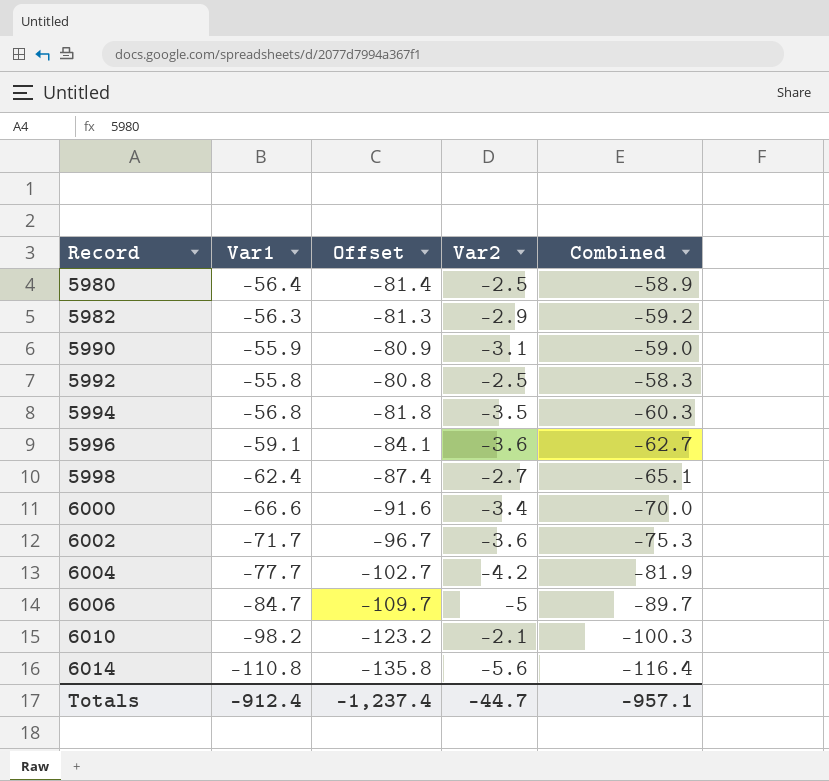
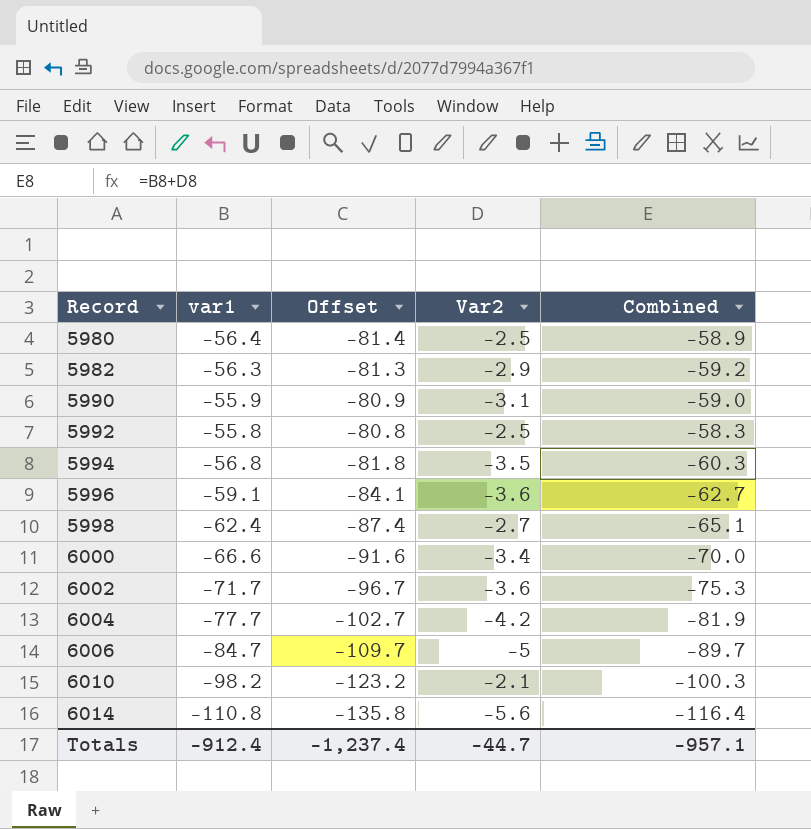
column name: Var1 -> var1

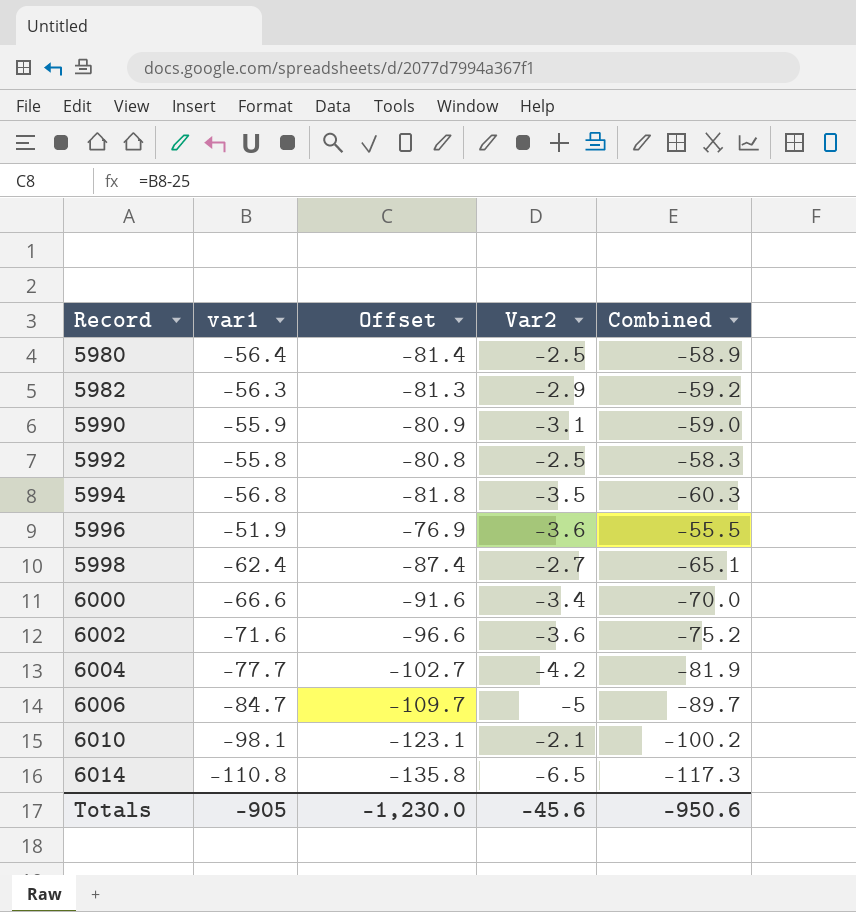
5996 | var1: -59.1 -> -51.9
5996 | Offset: -84.1 -> -76.9
5996 | Combined: -62.7 -> -55.5
6002 | var1: -71.7 -> -71.6
6002 | Offset: -96.7 -> -96.6
6002 | Combined: -75.3 -> -75.2
6010 | var1: -98.2 -> -98.1
6010 | Offset: -123.2 -> -123.1
6010 | Combined: -100.3 -> -100.2
6014 | Var2: -5.6 -> -6.5
6014 | Combined: -116.4 -> -117.3
Totals | var1: -912.4 -> -905
Totals | Offset: -1,237.4 -> -1,230.0
Totals | Var2: -44.7 -> -45.6
Totals | Combined: -957.1 -> -950.6

